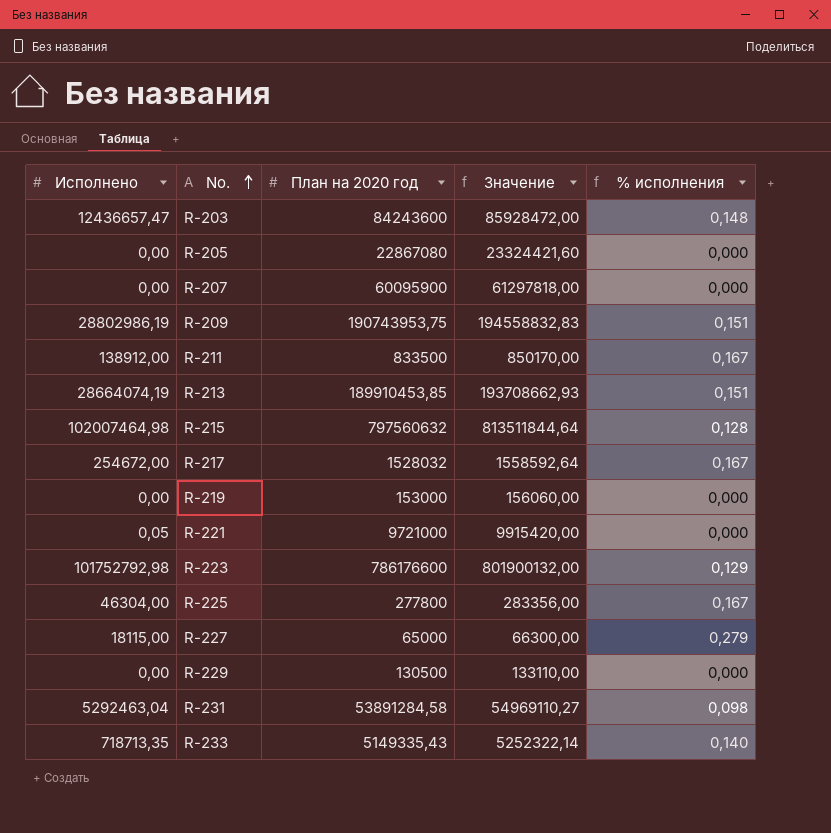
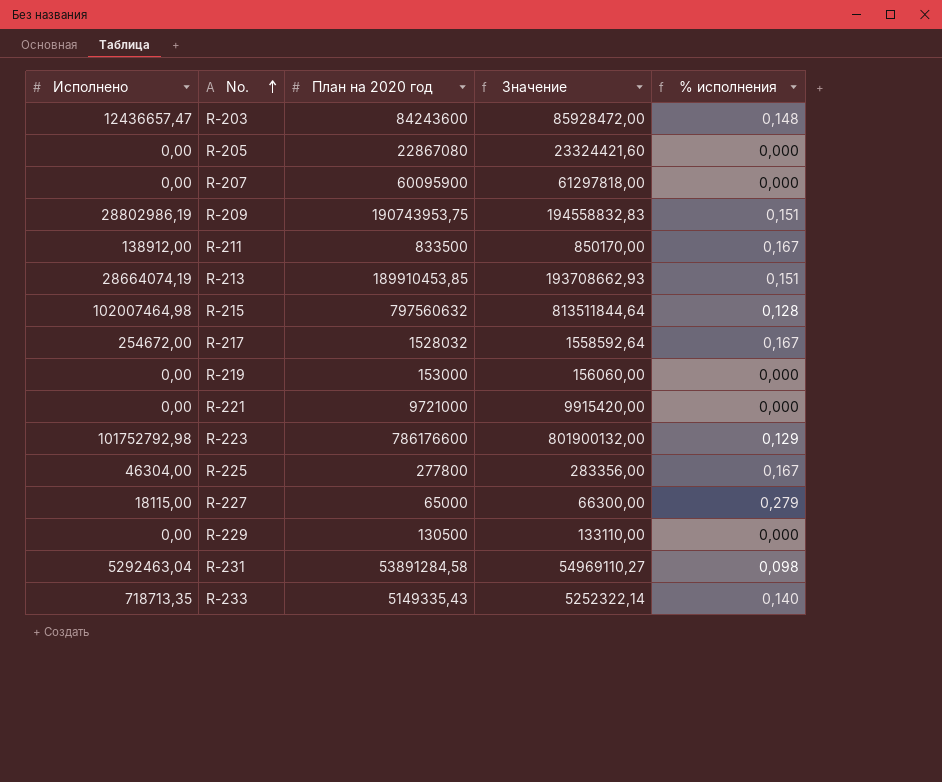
R-221 | Исполнено: 0,05 -> 0,00

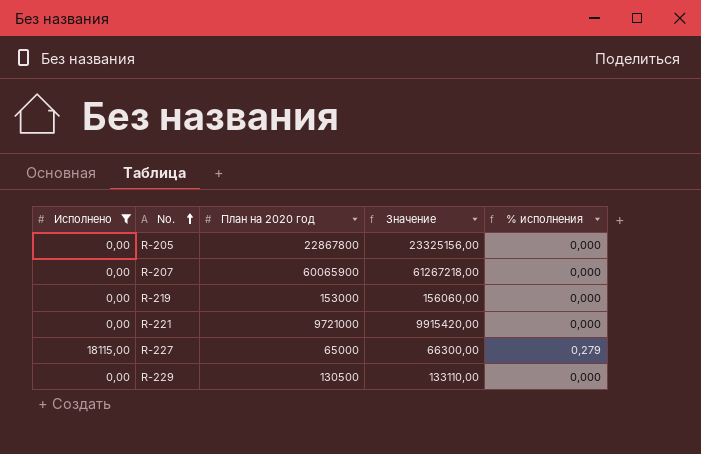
filter: none -> Исполнено <= 18115,00
R-205 | План на 2020 год: 22867080 -> 22867800
R-205 | Значение: 23324421,60 -> 23325156,00
R-207 | План на 2020 год: 60095900 -> 60065900
R-207 | Значение: 61297818,00 -> 61267218,00

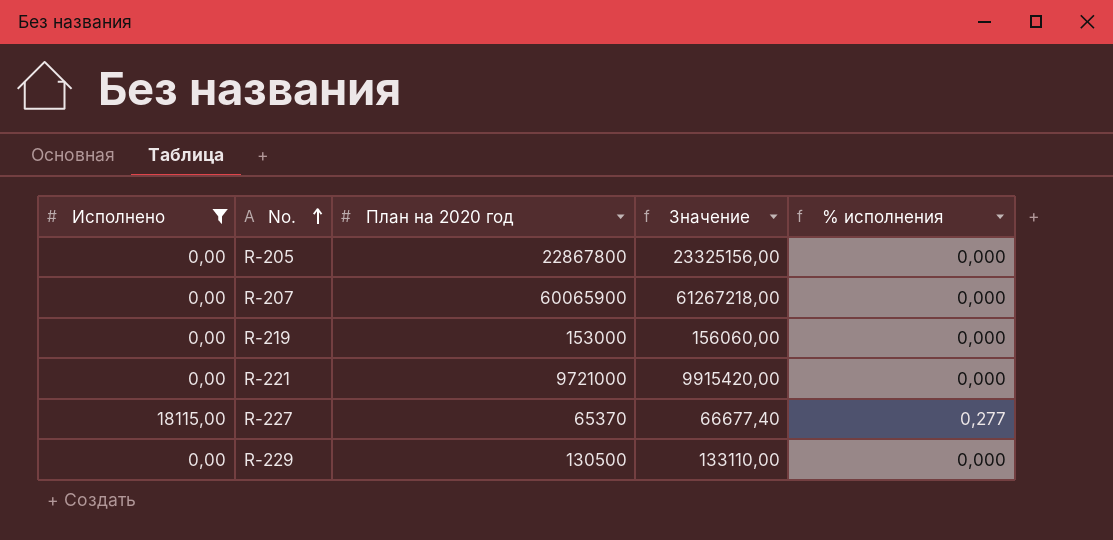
R-227 | План на 2020 год: 65000 -> 65370
R-227 | Значение: 66300,00 -> 66677,40
R-227 | % исполнения: 0,279 -> 0,277

